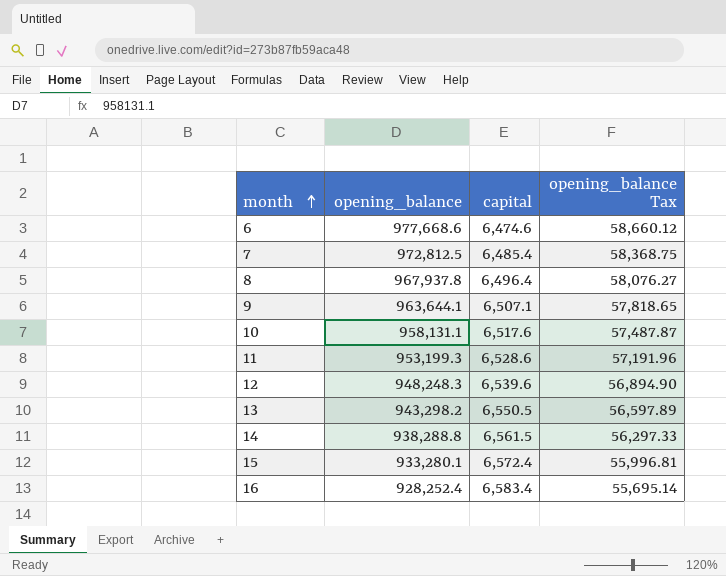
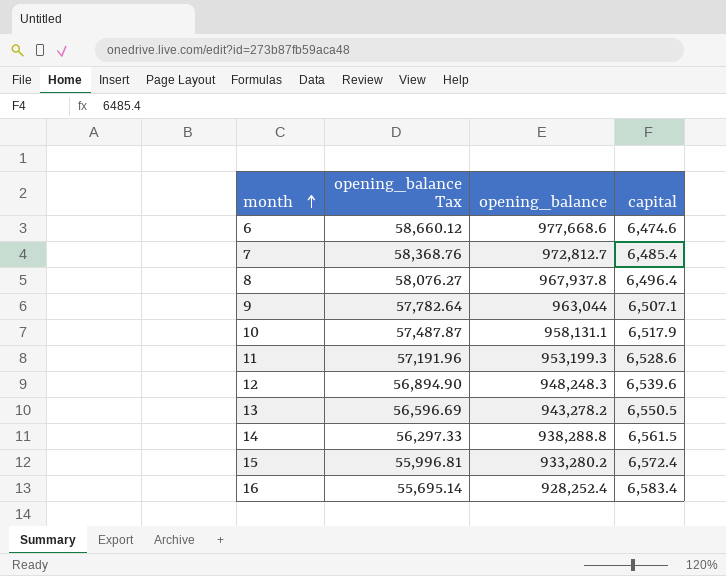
column opening_balance Tax | position: 4 -> 2
7 | opening_balance Tax: 58,368.75 -> 58,368.76
7 | opening_balance: 972,812.5 -> 972,812.7
9 | opening_balance Tax: 57,818.65 -> 57,782.64
9 | opening_balance: 963,644.1 -> 963,044
10 | capital: 6,517.6 -> 6,517.9
13 | opening_balance Tax: 56,597.89 -> 56,596.69
13 | opening_balance: 943,298.2 -> 943,278.2
15 | opening_balance: 933,280.1 -> 933,280.2

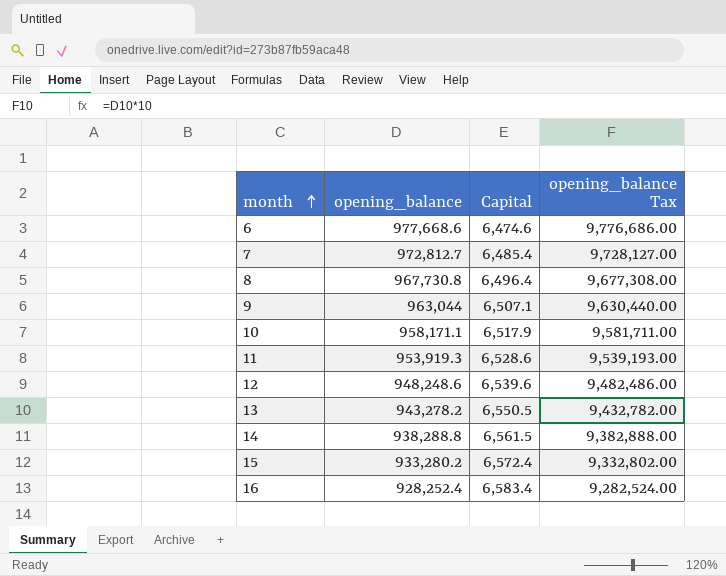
column name: capital -> Capital
column opening_balance Tax | formula: [opening_balance] * 0.06 -> [opening_balance] * 10
column opening_balance Tax | position: 2 -> 4
8 | opening_balance: 967,937.8 -> 967,730.8
10 | opening_balance: 958,131.1 -> 958,171.1
11 | opening_balance: 953,199.3 -> 953,919.3
12 | opening_balance: 948,248.3 -> 948,248.6

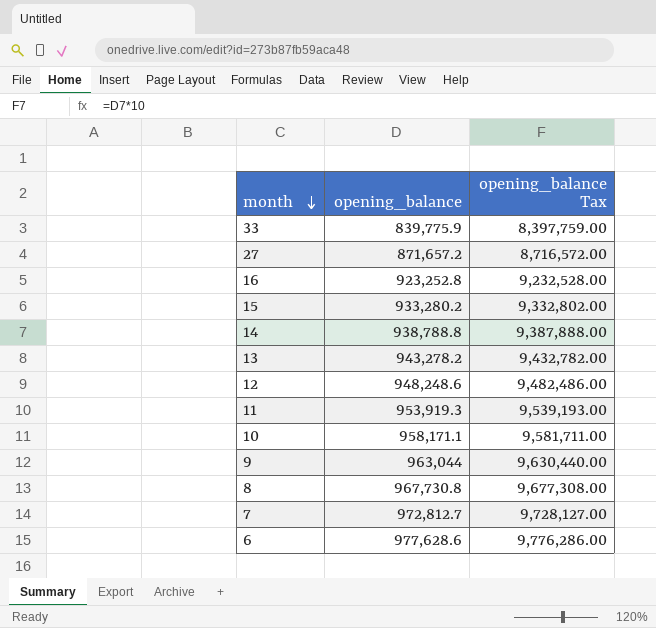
row order: month ascending -> month descending
column Capital | position: 3 -> none
row 33: none -> 839,775.9 | 8,397,759.00
row 27: none -> 871,657.2 | 8,716,572.00
16 | opening_balance: 928,252.4 -> 923,252.8
16 | opening_balance Tax: 9,282,524.00 -> 9,232,528.00
14 | opening_balance: 938,288.8 -> 938,788.8
14 | opening_balance Tax: 9,382,888.00 -> 9,387,888.00
6 | opening_balance: 977,668.6 -> 977,628.6
6 | opening_balance Tax: 9,776,686.00 -> 9,776,286.00

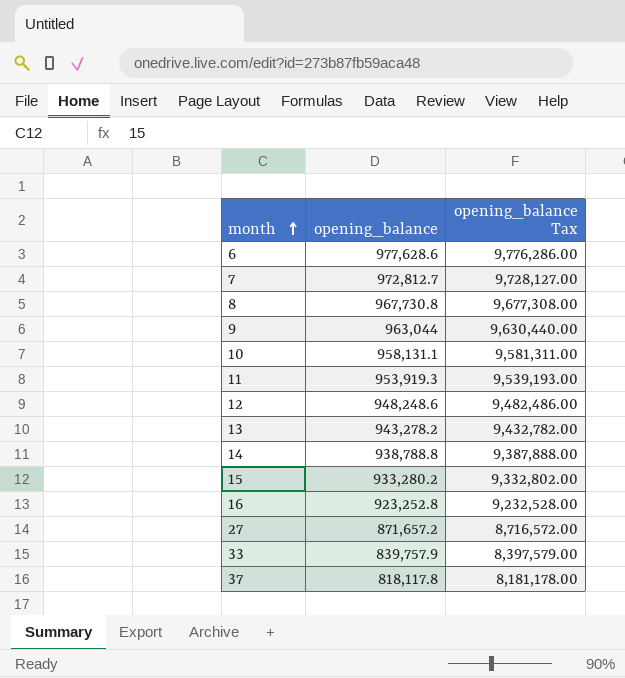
row order: month descending -> month ascending
10 | opening_balance: 958,171.1 -> 958,131.1
10 | opening_balance Tax: 9,581,711.00 -> 9,581,311.00
33 | opening_balance: 839,775.9 -> 839,757.9
33 | opening_balance Tax: 8,397,759.00 -> 8,397,579.00
row 37: none -> 818,117.8 | 8,181,178.00

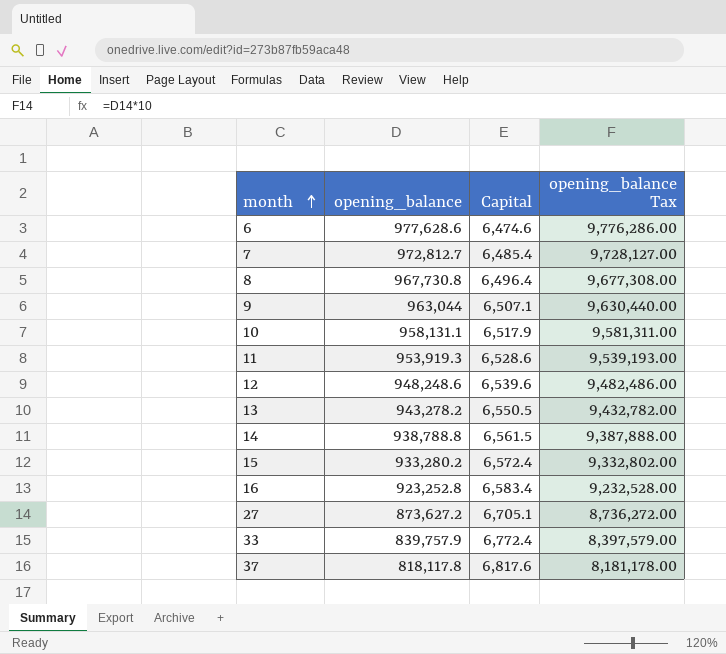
column Capital | position: none -> 3
27 | opening_balance: 871,657.2 -> 873,627.2
27 | opening_balance Tax: 8,716,572.00 -> 8,736,272.00

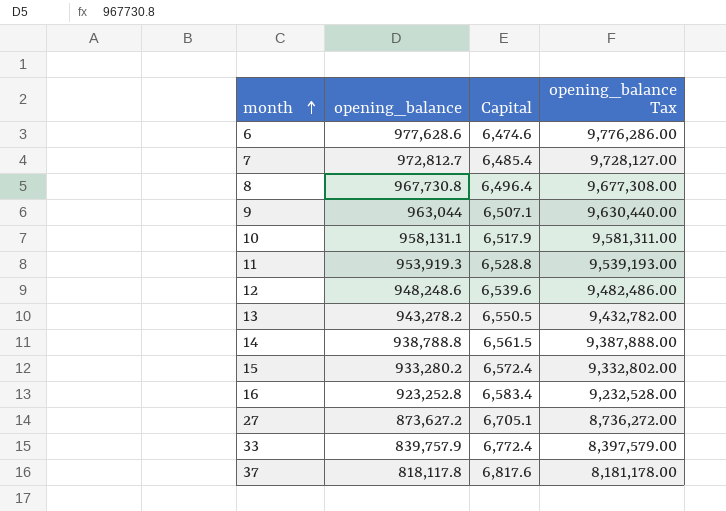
11 | Capital: 6,528.6 -> 6,528.8

